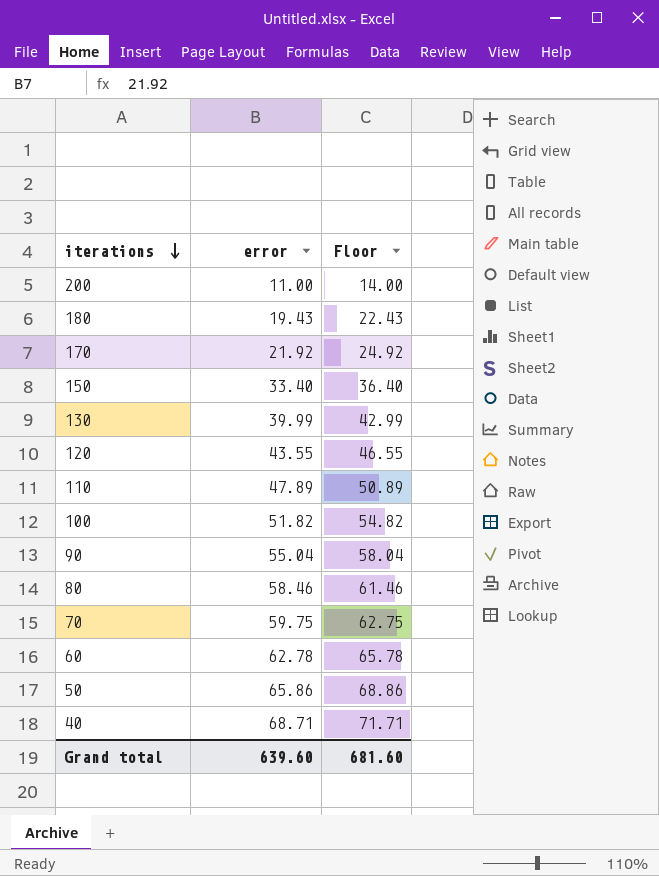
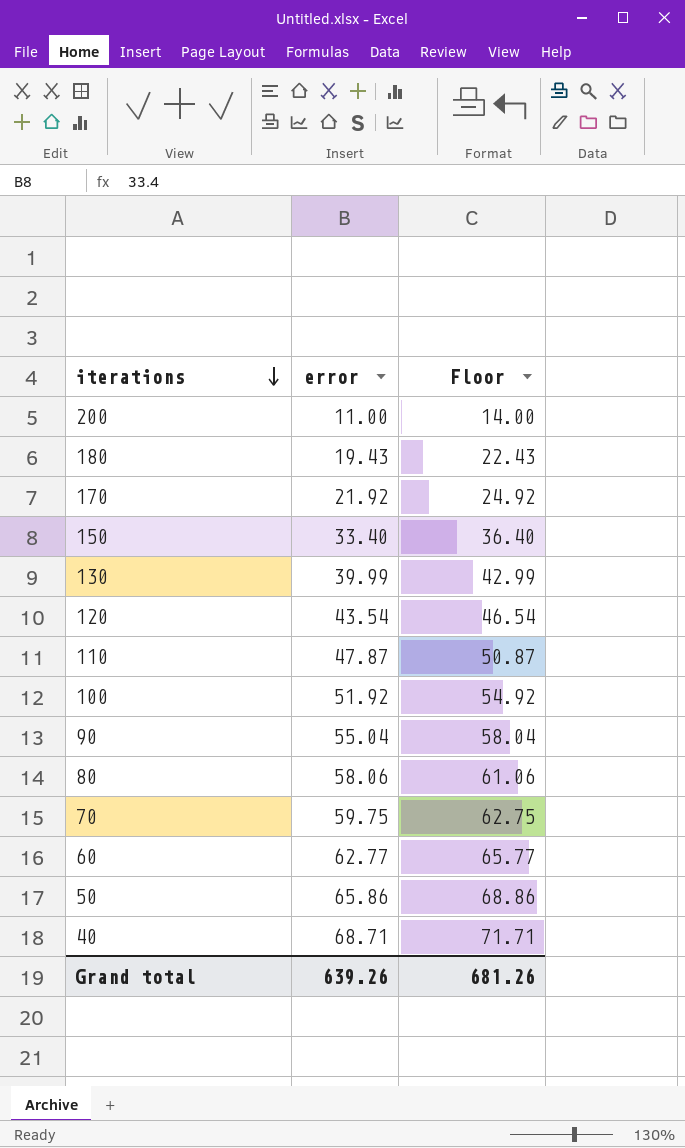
120 | error: 43.55 -> 43.54
120 | Floor: 46.55 -> 46.54
110 | error: 47.89 -> 47.87
110 | Floor: 50.89 -> 50.87
100 | error: 51.82 -> 51.92
100 | Floor: 54.82 -> 54.92
80 | error: 58.46 -> 58.06
80 | Floor: 61.46 -> 61.06
60 | error: 62.78 -> 62.77
60 | Floor: 65.78 -> 65.77
Grand total | error: 639.60 -> 639.26
Grand total | Floor: 681.60 -> 681.26

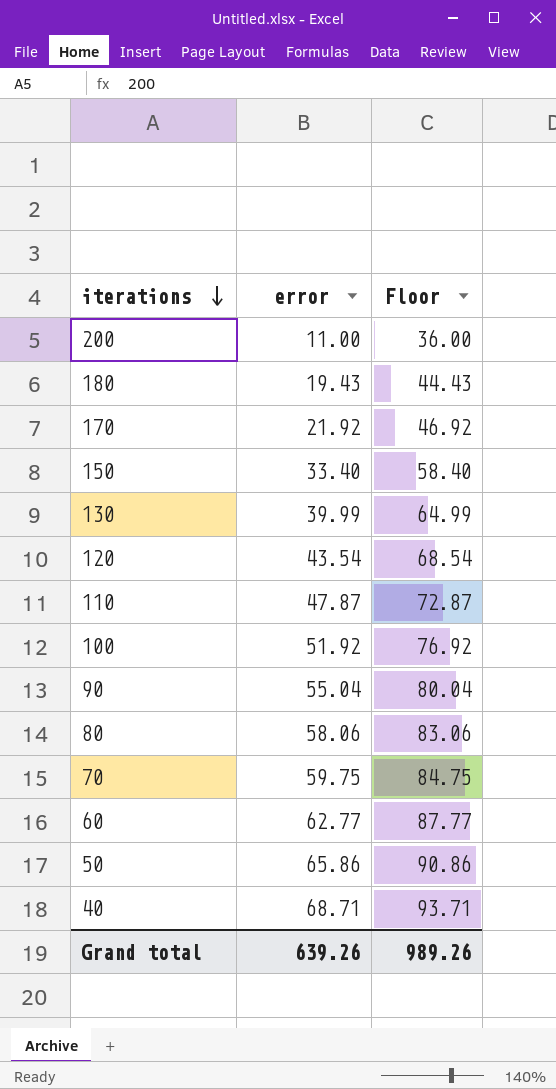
column Floor | formula: [error] + 3 -> [error] + 25
Grand total | Floor: 681.26 -> 989.26

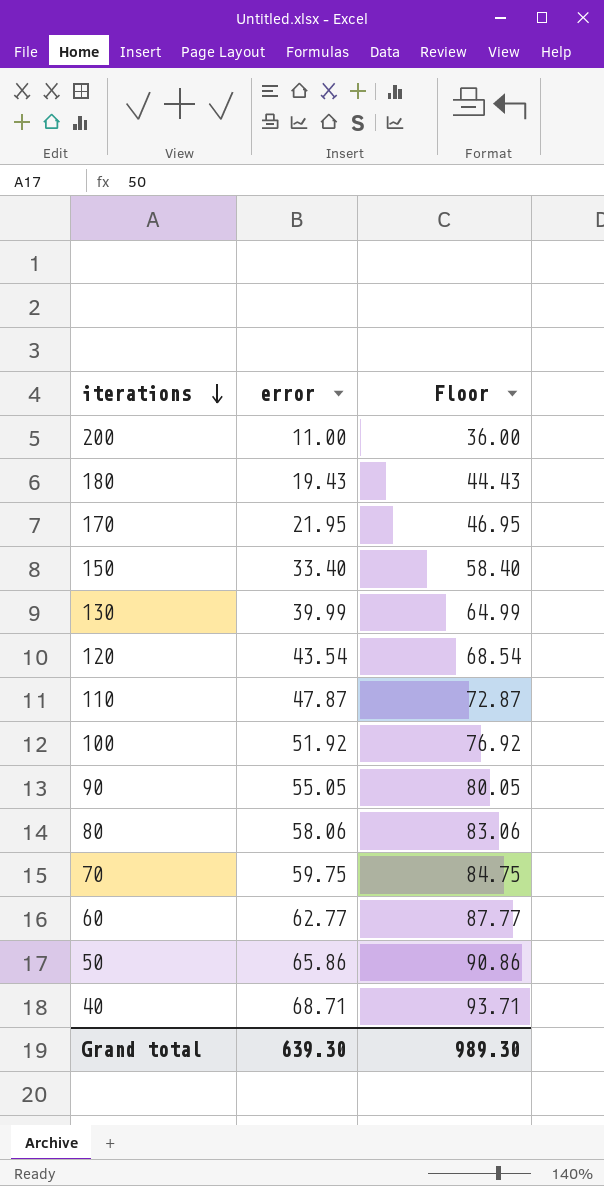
170 | error: 21.92 -> 21.95
170 | Floor: 46.92 -> 46.95
90 | error: 55.04 -> 55.05
90 | Floor: 80.04 -> 80.05
Grand total | error: 639.26 -> 639.30
Grand total | Floor: 989.26 -> 989.30

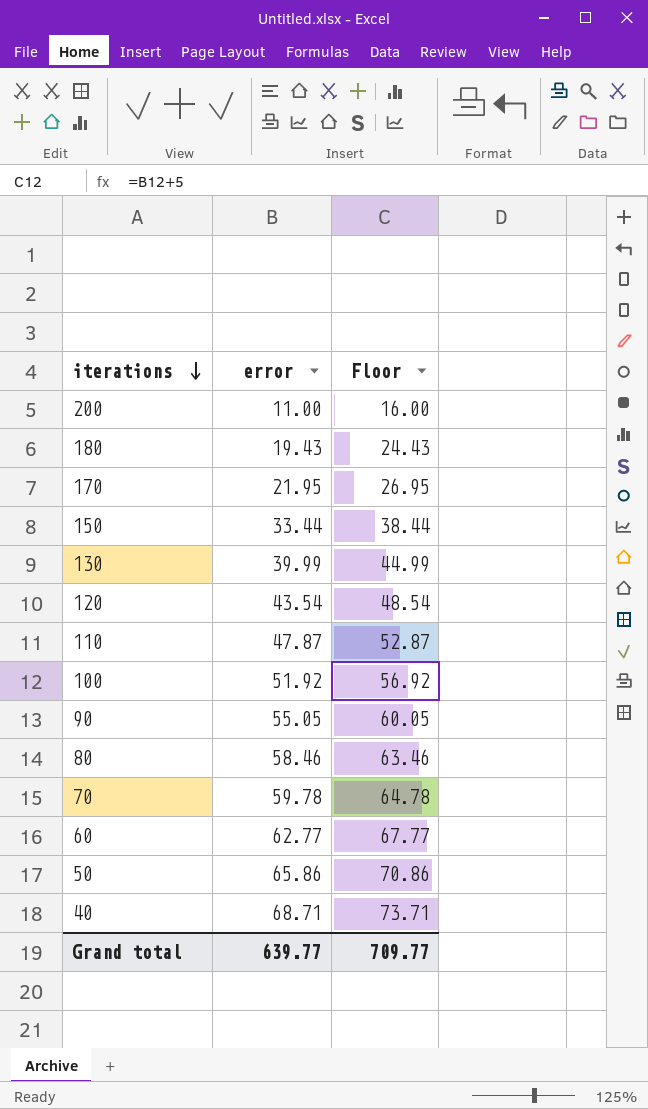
column Floor | formula: [error] + 25 -> [error] + 5
150 | error: 33.40 -> 33.44
80 | error: 58.06 -> 58.46
70 | error: 59.75 -> 59.78
Grand total | error: 639.30 -> 639.77
Grand total | Floor: 989.30 -> 709.77

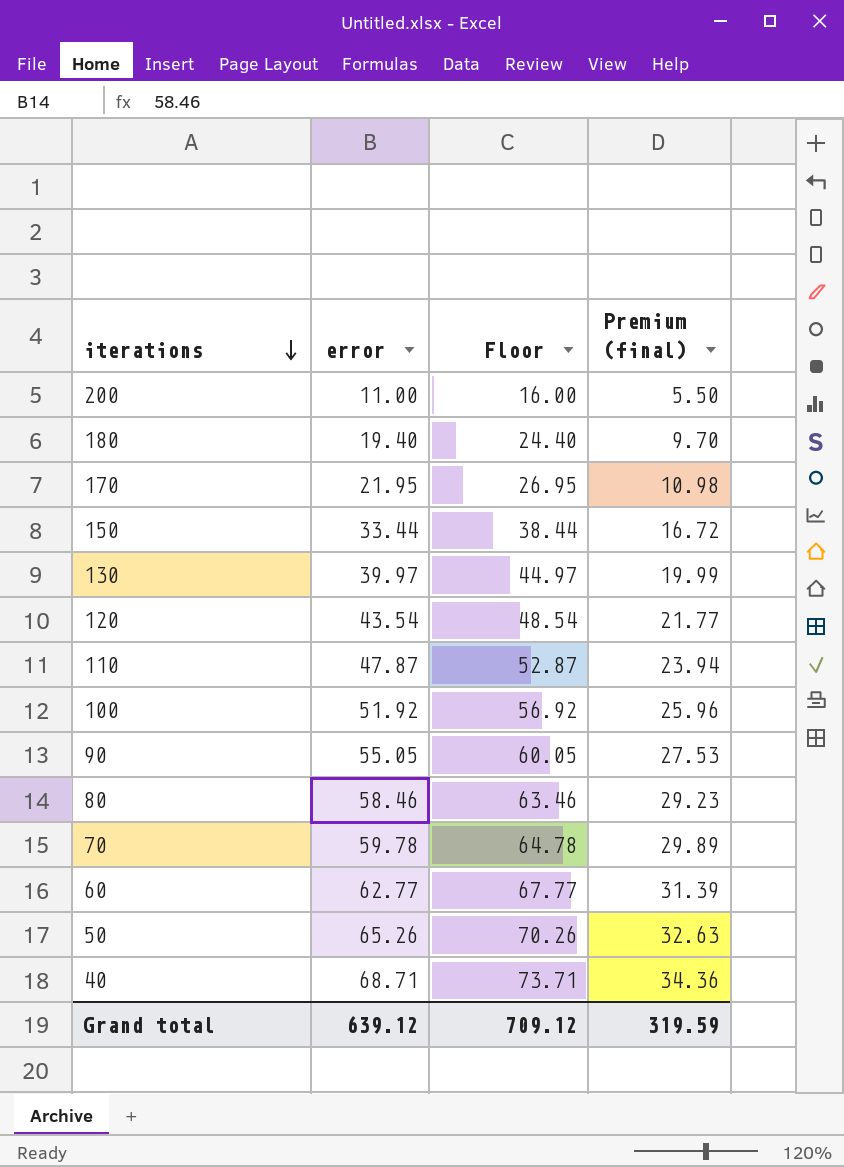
column Premium (final) | formula: none -> [error] * 0.5
180 | error: 19.43 -> 19.40
180 | Floor: 24.43 -> 24.40
130 | error: 39.99 -> 39.97
130 | Floor: 44.99 -> 44.97
50 | error: 65.86 -> 65.26
50 | Floor: 70.86 -> 70.26
Grand total | error: 639.77 -> 639.12
Grand total | Floor: 709.77 -> 709.12

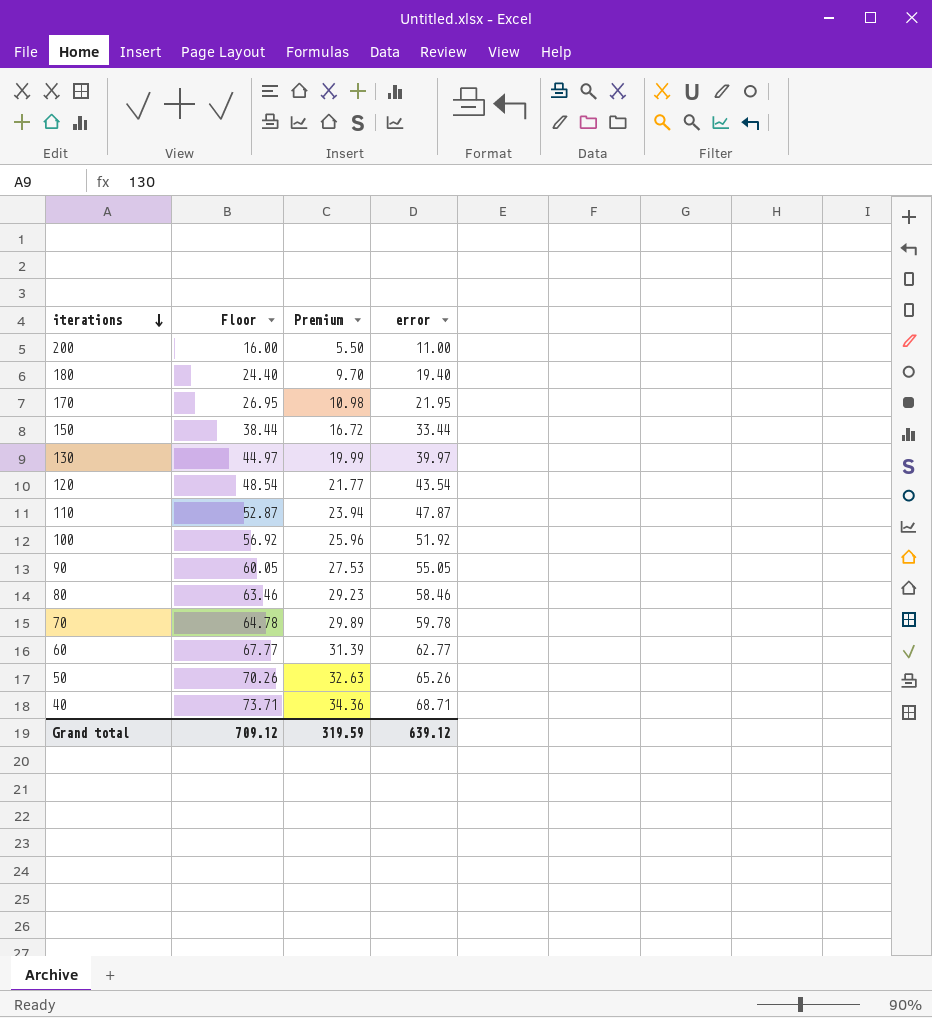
column name: Premium (final) -> Premium
column error | position: 2 -> 4

